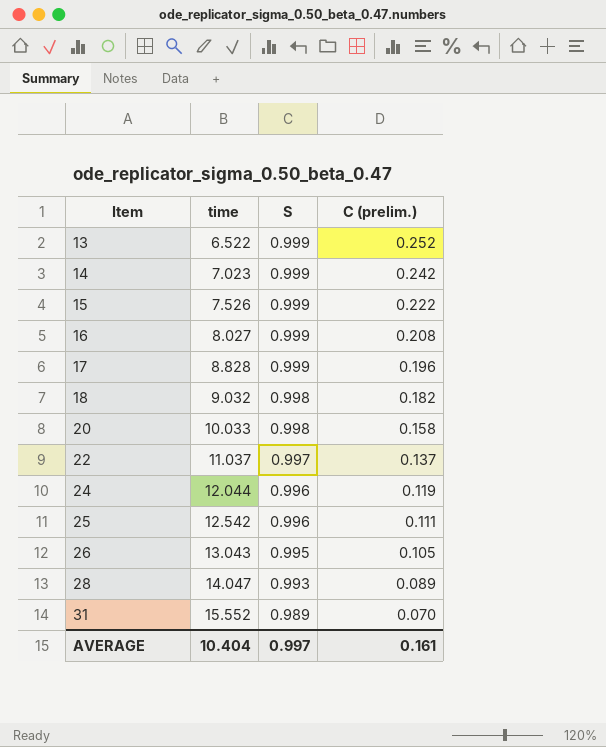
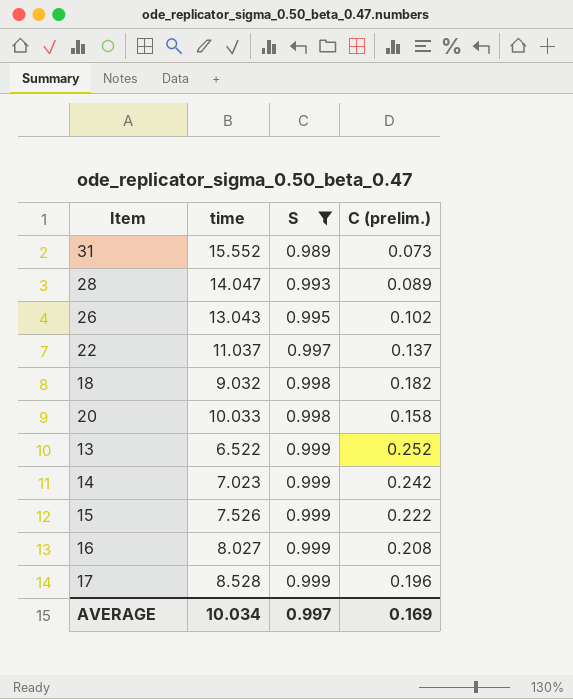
filter: none -> S != 0.996
row order: Item ascending -> S ascending
31 | C (prelim.): 0.070 -> 0.073
26 | C (prelim.): 0.105 -> 0.102
17 | time: 8.828 -> 8.528
AVERAGE | time: 10.404 -> 10.034
AVERAGE | C (prelim.): 0.161 -> 0.169

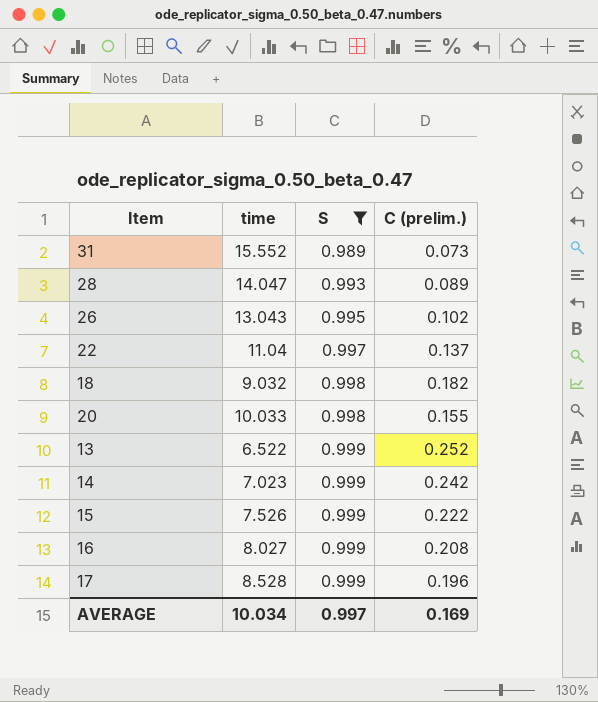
22 | time: 11.037 -> 11.04
20 | C (prelim.): 0.158 -> 0.155

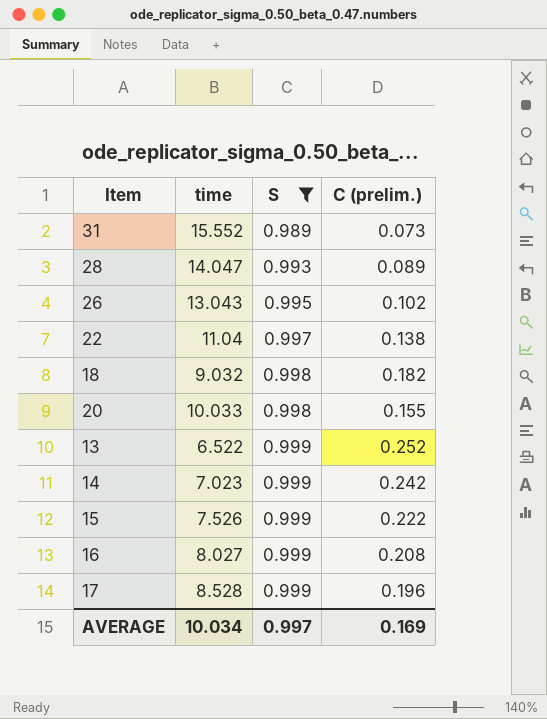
22 | C (prelim.): 0.137 -> 0.138

